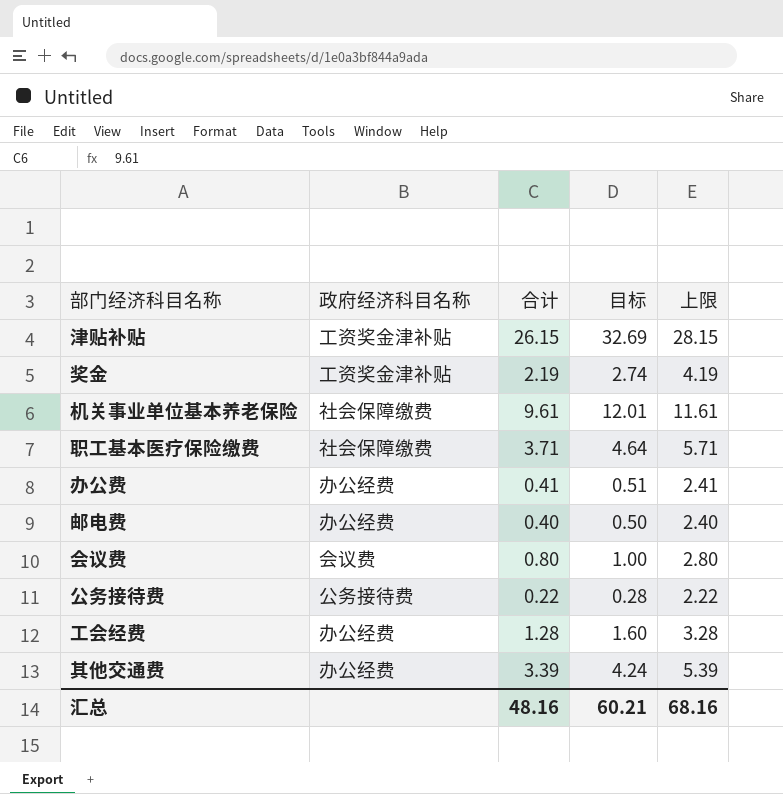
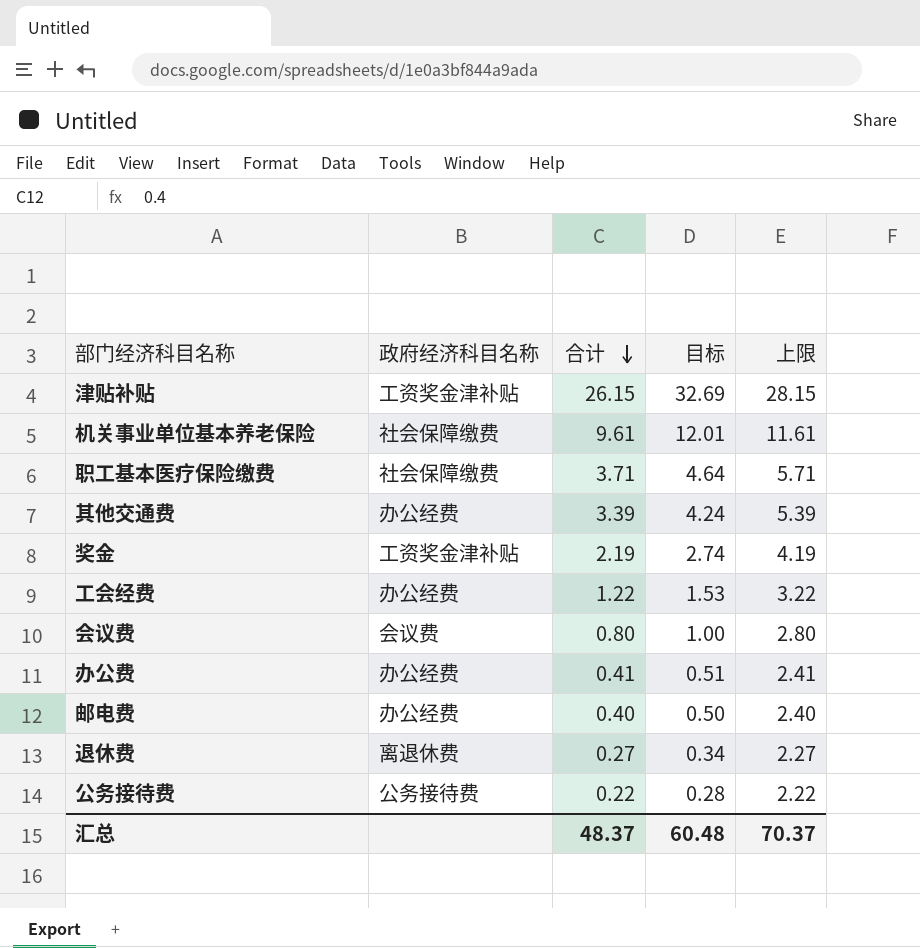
row order: none -> 合计 descending
工会经费 | 合计: 1.28 -> 1.22
工会经费 | 目标: 1.60 -> 1.53
工会经费 | 上限: 3.28 -> 3.22
row 退休费: none -> 离退休费 | 0.27 | 0.34 | 2.27
汇总 | 合计: 48.16 -> 48.37
汇总 | 目标: 60.21 -> 60.48
汇总 | 上限: 68.16 -> 70.37

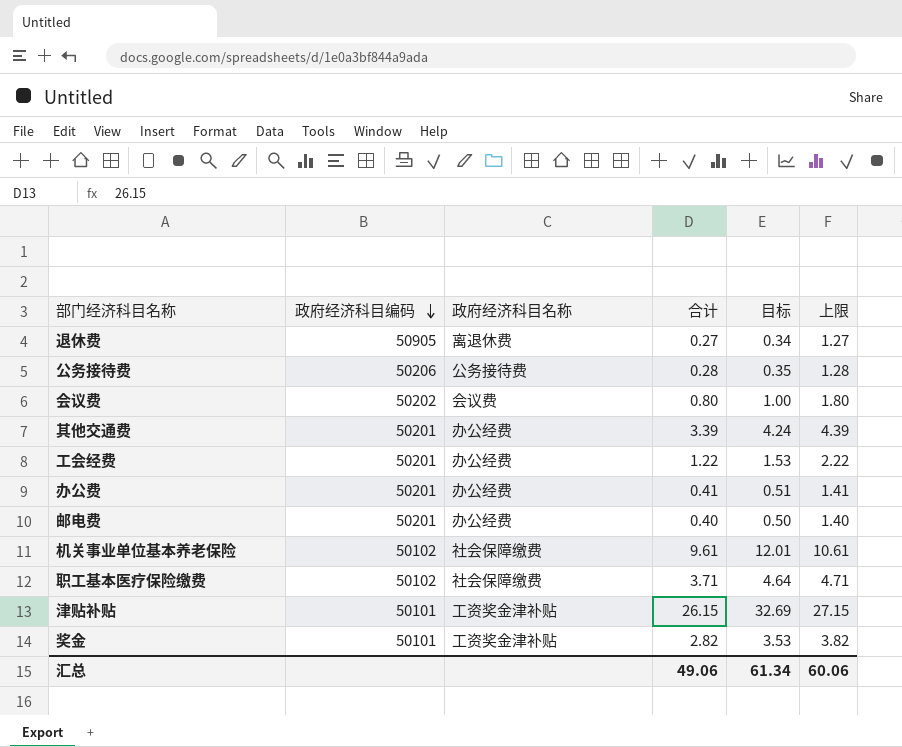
row order: 合计 descending -> 政府经济科目编码 descending
column 政府经济科目编码 | position: none -> 2
column 上限 | formula: [合计] + 2 -> [合计] + 1
公务接待费 | 合计: 0.22 -> 0.28
公务接待费 | 目标: 0.28 -> 0.35
奖金 | 合计: 2.19 -> 2.82
奖金 | 目标: 2.74 -> 3.53
汇总 | 合计: 48.37 -> 49.06
汇总 | 目标: 60.48 -> 61.34
汇总 | 上限: 70.37 -> 60.06

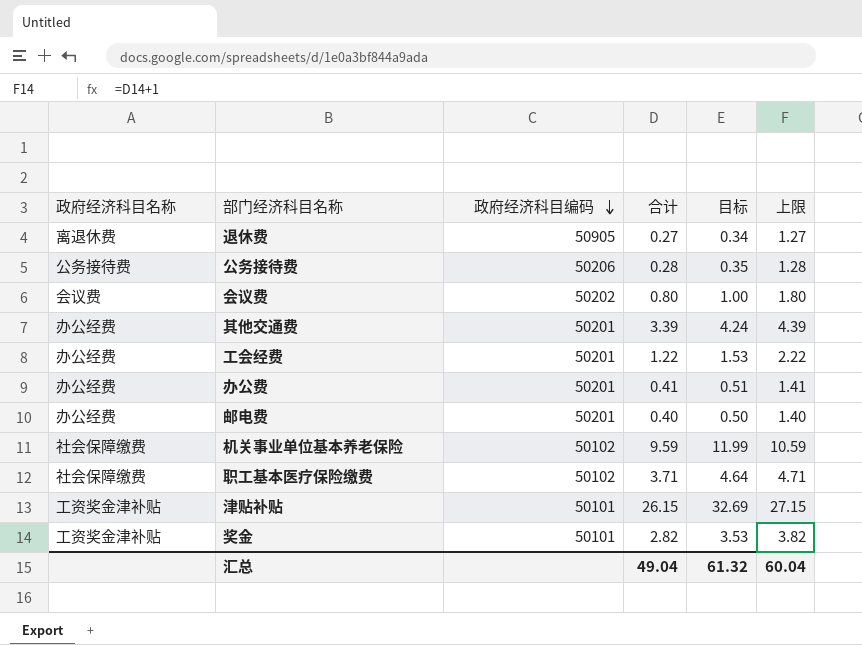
column 政府经济科目名称 | position: 3 -> 1
机关事业单位基本养老保险 | 合计: 9.61 -> 9.59
机关事业单位基本养老保险 | 目标: 12.01 -> 11.99
机关事业单位基本养老保险 | 上限: 10.61 -> 10.59
汇总 | 合计: 49.06 -> 49.04
汇总 | 目标: 61.34 -> 61.32
汇总 | 上限: 60.06 -> 60.04

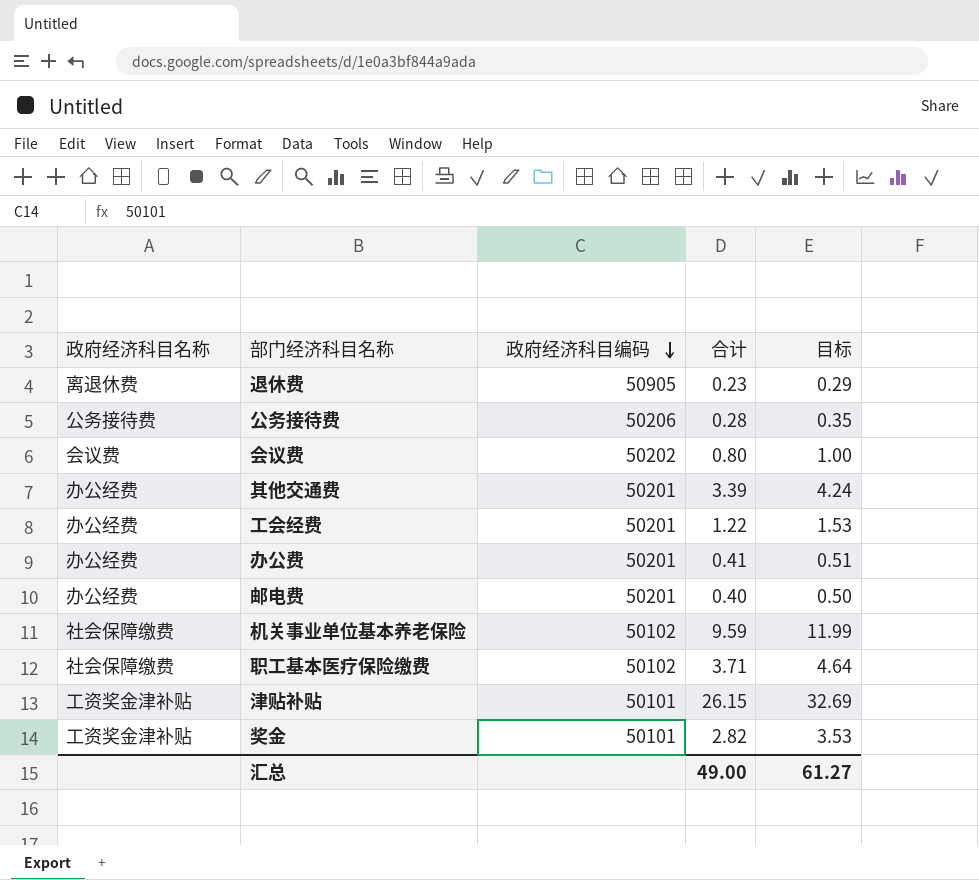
column 上限 | formula: [合计] + 1 -> none
退休费 | 合计: 0.27 -> 0.23
退休费 | 目标: 0.34 -> 0.29
汇总 | 合计: 49.04 -> 49.00
汇总 | 目标: 61.32 -> 61.27

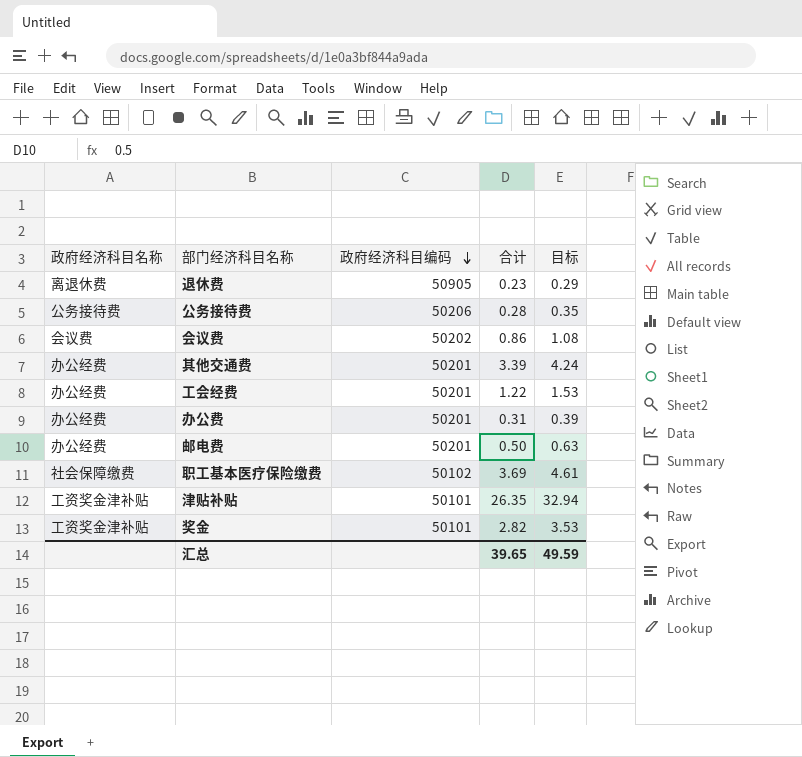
row 机关事业单位基本养老保险: 社会保障缴费 | 50102 | 9.59 | 11.99 -> none
会议费 | 合计: 0.80 -> 0.86
会议费 | 目标: 1.00 -> 1.08
办公费 | 合计: 0.41 -> 0.31
办公费 | 目标: 0.51 -> 0.39
邮电费 | 合计: 0.40 -> 0.50
邮电费 | 目标: 0.50 -> 0.63
职工基本医疗保险缴费 | 合计: 3.71 -> 3.69
职工基本医疗保险缴费 | 目标: 4.64 -> 4.61
津贴补贴 | 合计: 26.15 -> 26.35
津贴补贴 | 目标: 32.69 -> 32.94
汇总 | 合计: 49.00 -> 39.65
汇总 | 目标: 61.27 -> 49.59

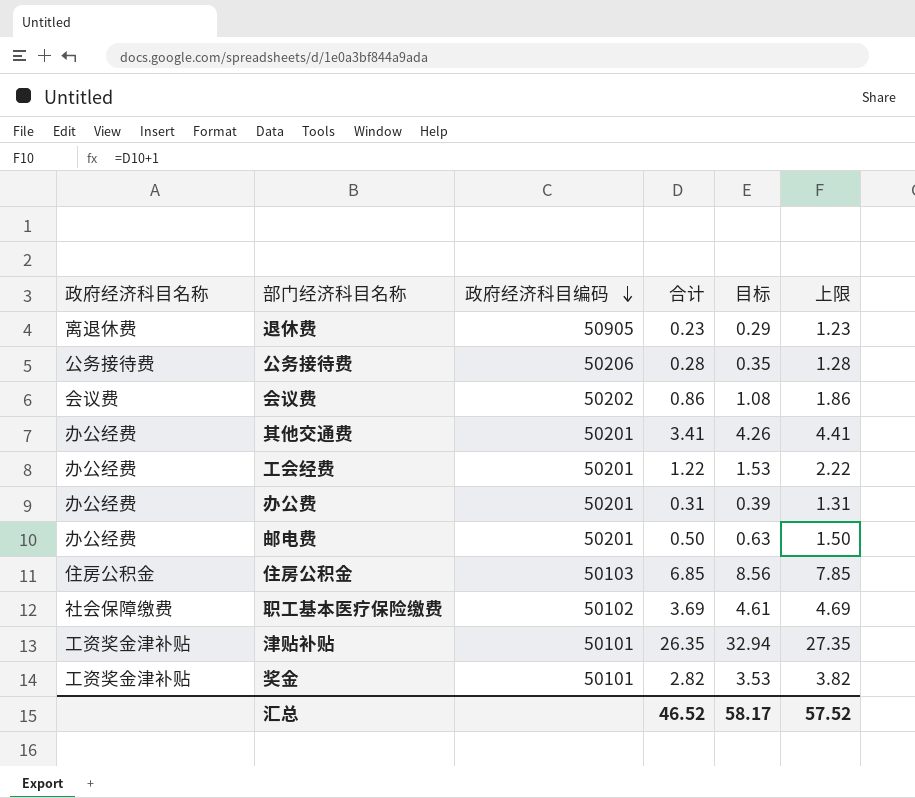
column 上限 | formula: none -> [合计] + 1
其他交通费 | 合计: 3.39 -> 3.41
其他交通费 | 目标: 4.24 -> 4.26
row 住房公积金: none -> 住房公积金 | 50103 | 6.85 | 8.56 | 7.85
汇总 | 合计: 39.65 -> 46.52
汇总 | 目标: 49.59 -> 58.17

